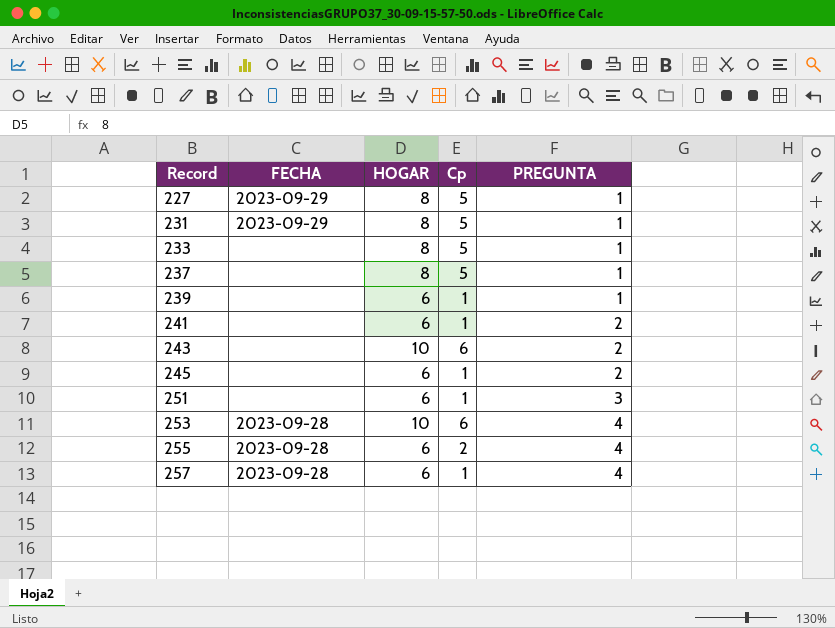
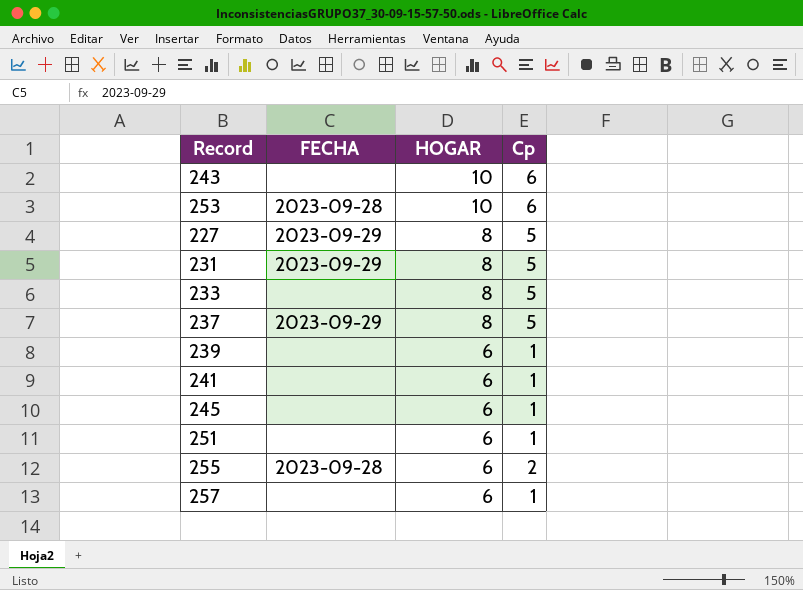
row order: Record ascending -> HOGAR descending
column PREGUNTA | position: 5 -> none
237 | FECHA: none -> 2023-09-29
257 | FECHA: 2023-09-28 -> none

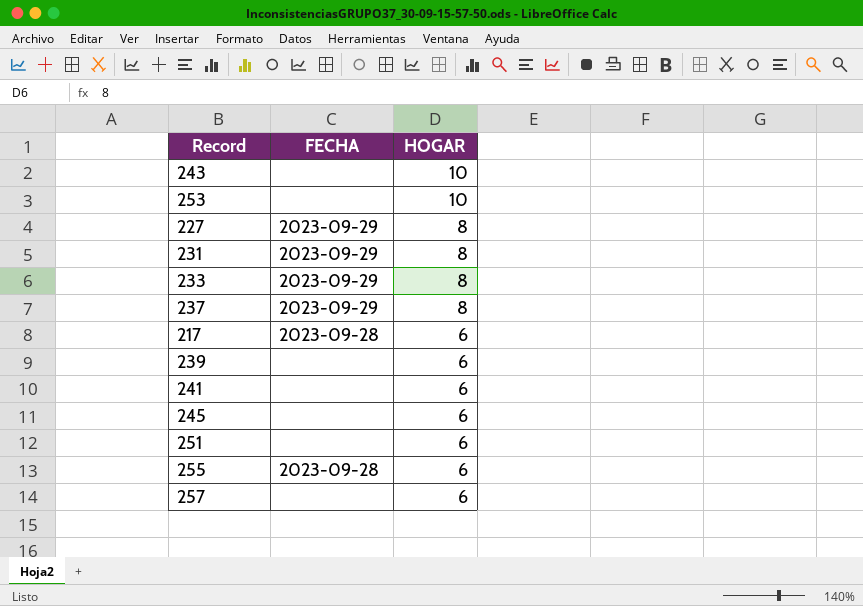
column Cp | position: 4 -> none
253 | FECHA: 2023-09-28 -> none
233 | FECHA: none -> 2023-09-29
row 217: none -> 2023-09-28 | 6

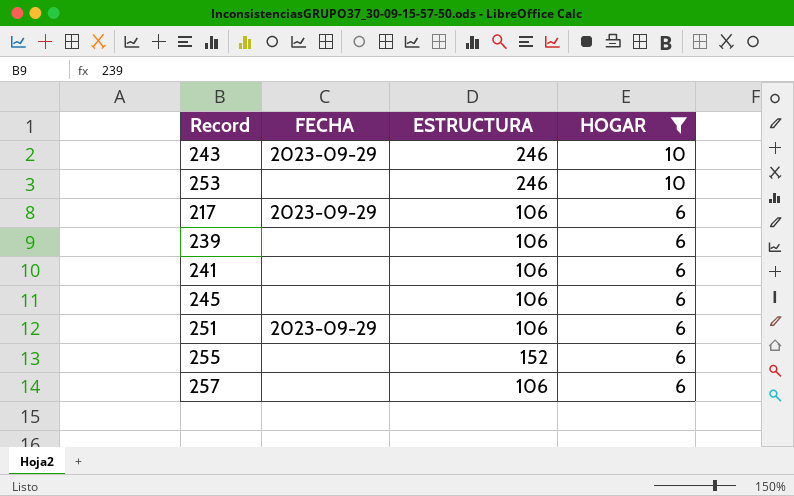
filter: none -> HOGAR != 8
column ESTRUCTURA | position: none -> 3
243 | FECHA: none -> 2023-09-29
217 | FECHA: 2023-09-28 -> 2023-09-29
251 | FECHA: none -> 2023-09-29
255 | FECHA: 2023-09-28 -> none

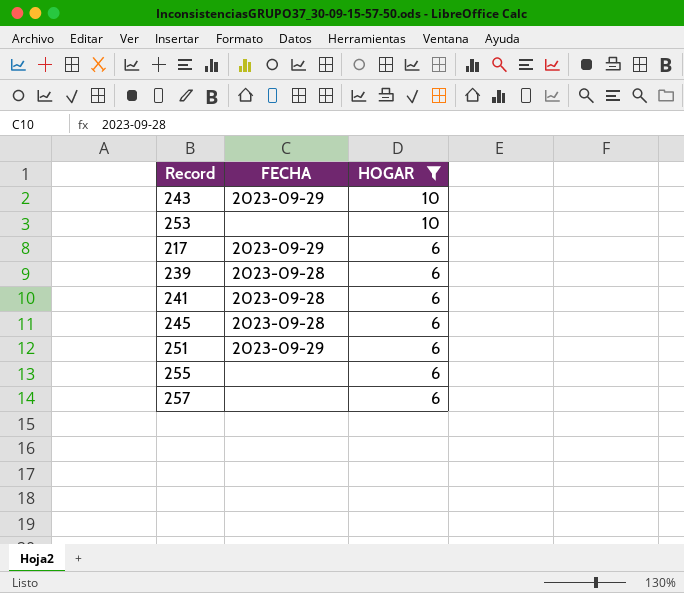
column ESTRUCTURA | position: 3 -> none
239 | FECHA: none -> 2023-09-28
241 | FECHA: none -> 2023-09-28
245 | FECHA: none -> 2023-09-28

